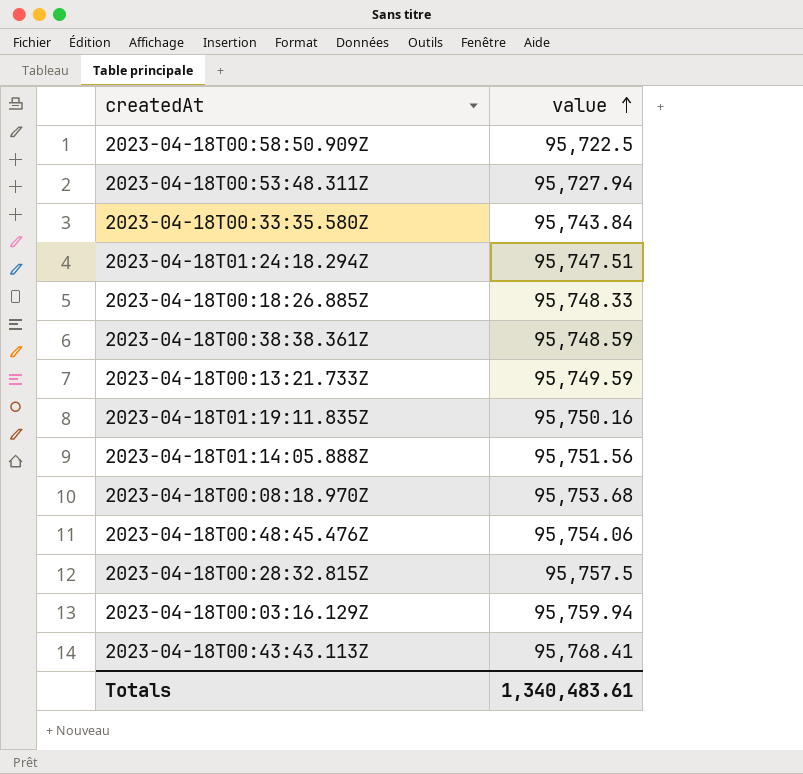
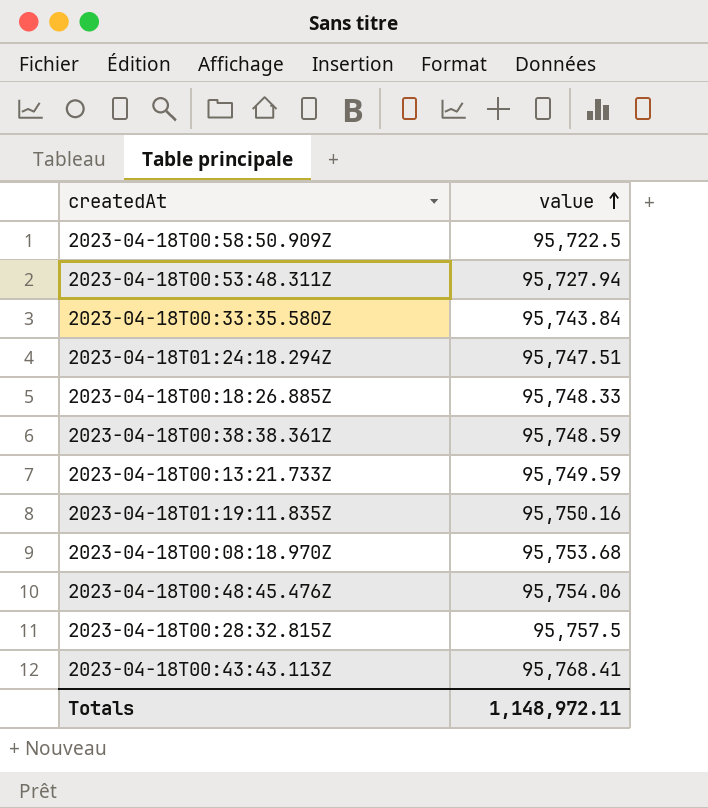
row 2023-04-18T01:14:05.888Z: 95,751.56 -> none
row 2023-04-18T00:03:16.129Z: 95,759.94 -> none
Totals | value: 1,340,483.61 -> 1,148,972.11

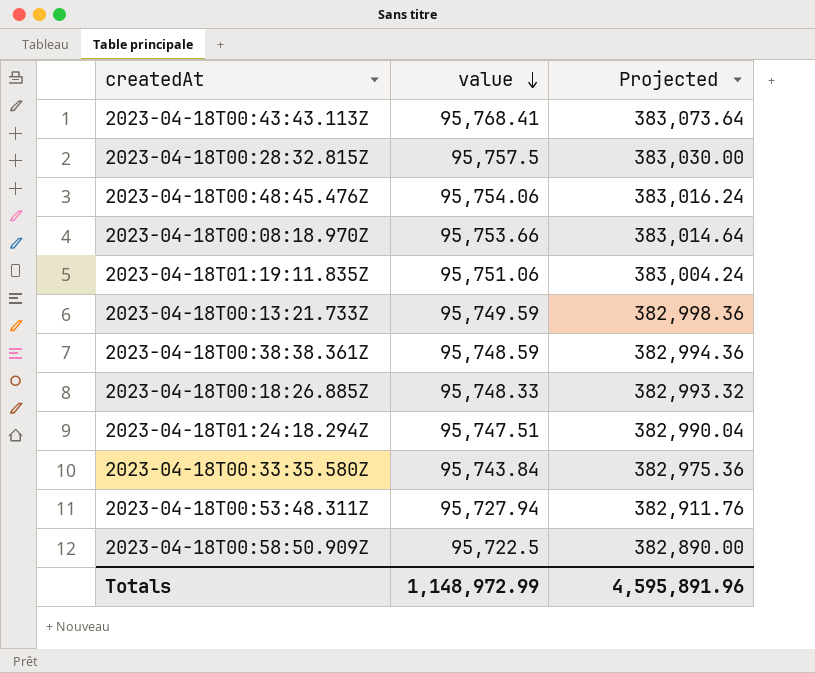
row order: value ascending -> value descending
column Projected | formula: none -> [value] * 4
2023-04-18T00:08:18.970Z | value: 95,753.68 -> 95,753.66
2023-04-18T01:19:11.835Z | value: 95,750.16 -> 95,751.06
Totals | value: 1,148,972.11 -> 1,148,972.99

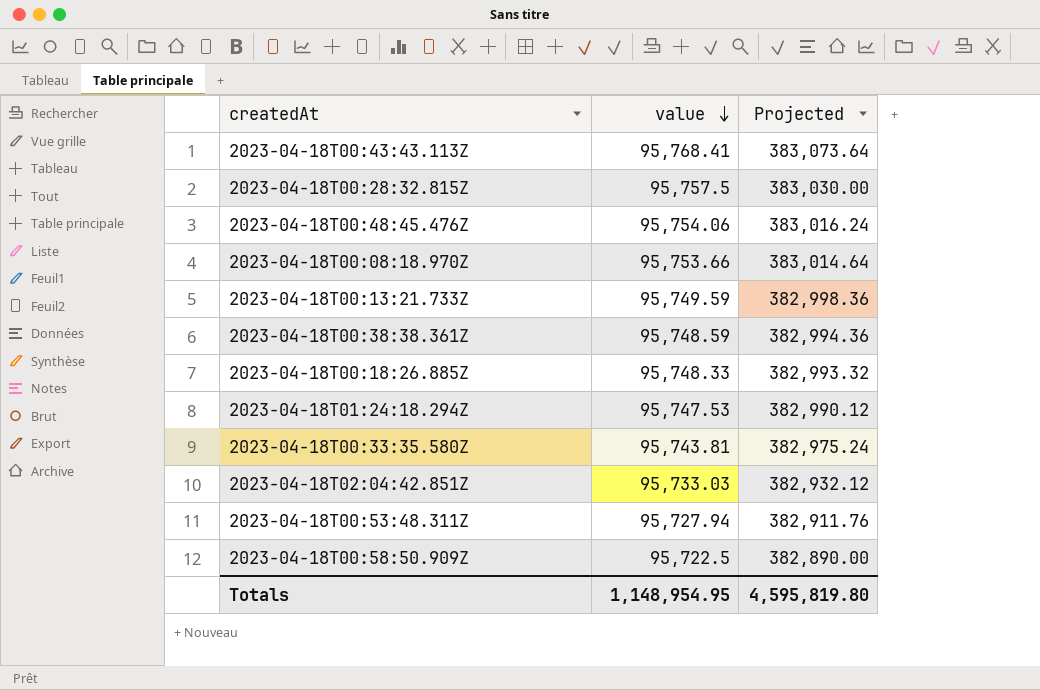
row 2023-04-18T01:19:11.835Z: 95,751.06 | 383,004.24 -> none
2023-04-18T01:24:18.294Z | value: 95,747.51 -> 95,747.53
2023-04-18T01:24:18.294Z | Projected: 382,990.04 -> 382,990.12
2023-04-18T00:33:35.580Z | value: 95,743.84 -> 95,743.81
2023-04-18T00:33:35.580Z | Projected: 382,975.36 -> 382,975.24
row 2023-04-18T02:04:42.851Z: none -> 95,733.03 | 382,932.12
Totals | value: 1,148,972.99 -> 1,148,954.95
Totals | Projected: 4,595,891.96 -> 4,595,819.80

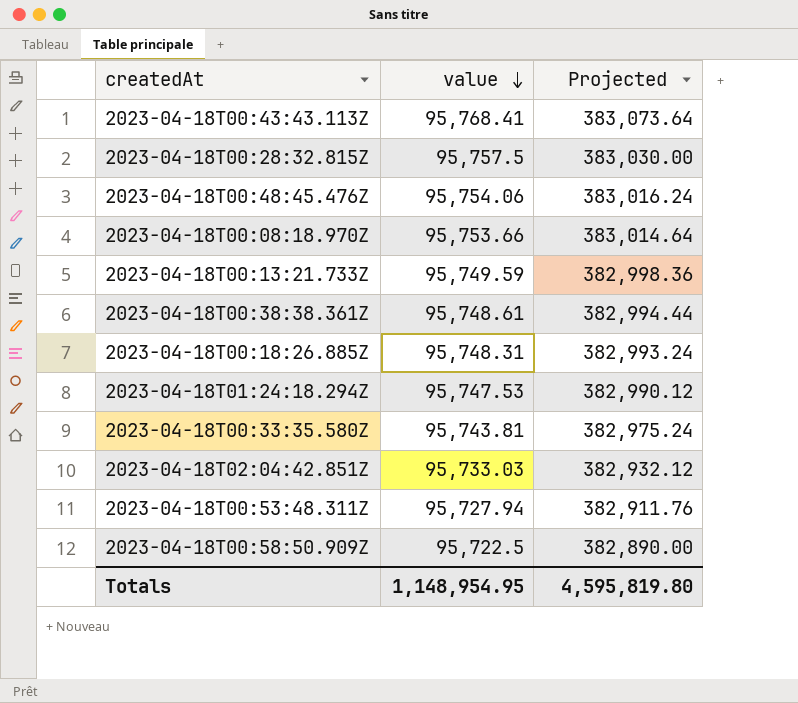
2023-04-18T00:38:38.361Z | value: 95,748.59 -> 95,748.61
2023-04-18T00:38:38.361Z | Projected: 382,994.36 -> 382,994.44
2023-04-18T00:18:26.885Z | value: 95,748.33 -> 95,748.31
2023-04-18T00:18:26.885Z | Projected: 382,993.32 -> 382,993.24

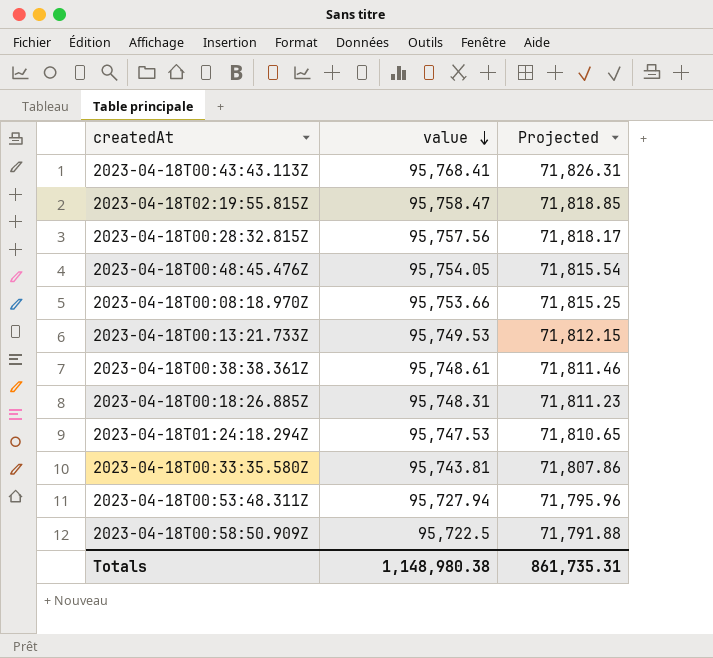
column Projected | formula: [value] * 4 -> [value] * 0.75
row 2023-04-18T02:04:42.851Z: 95,733.03 | 382,932.12 -> none
row 2023-04-18T02:19:55.815Z: none -> 95,758.47 | 71,818.85
2023-04-18T00:28:32.815Z | value: 95,757.5 -> 95,757.56
2023-04-18T00:48:45.476Z | value: 95,754.06 -> 95,754.05
2023-04-18T00:13:21.733Z | value: 95,749.59 -> 95,749.53
Totals | value: 1,148,954.95 -> 1,148,980.38
Totals | Projected: 4,595,819.80 -> 861,735.31

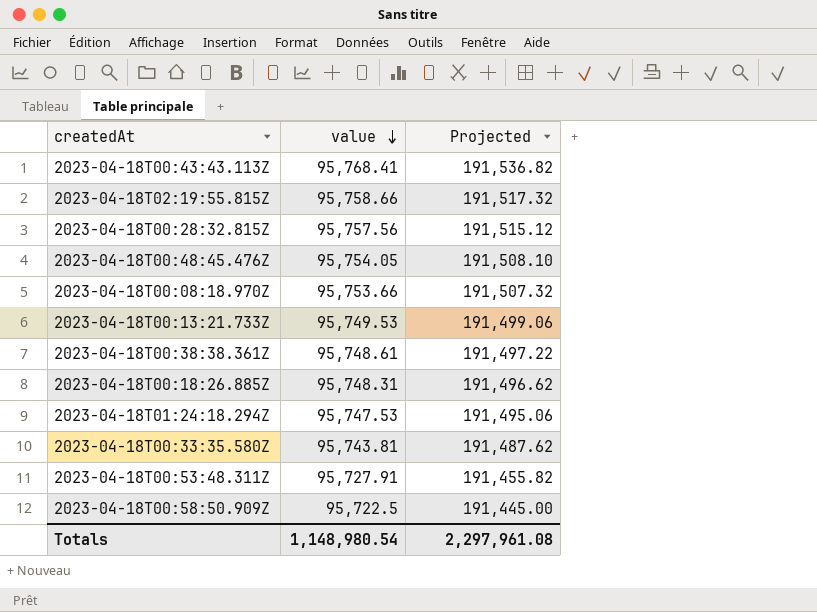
column Projected | formula: [value] * 0.75 -> [value] * 2
2023-04-18T02:19:55.815Z | value: 95,758.47 -> 95,758.66
2023-04-18T00:53:48.311Z | value: 95,727.94 -> 95,727.91
Totals | value: 1,148,980.38 -> 1,148,980.54
Totals | Projected: 861,735.31 -> 2,297,961.08

